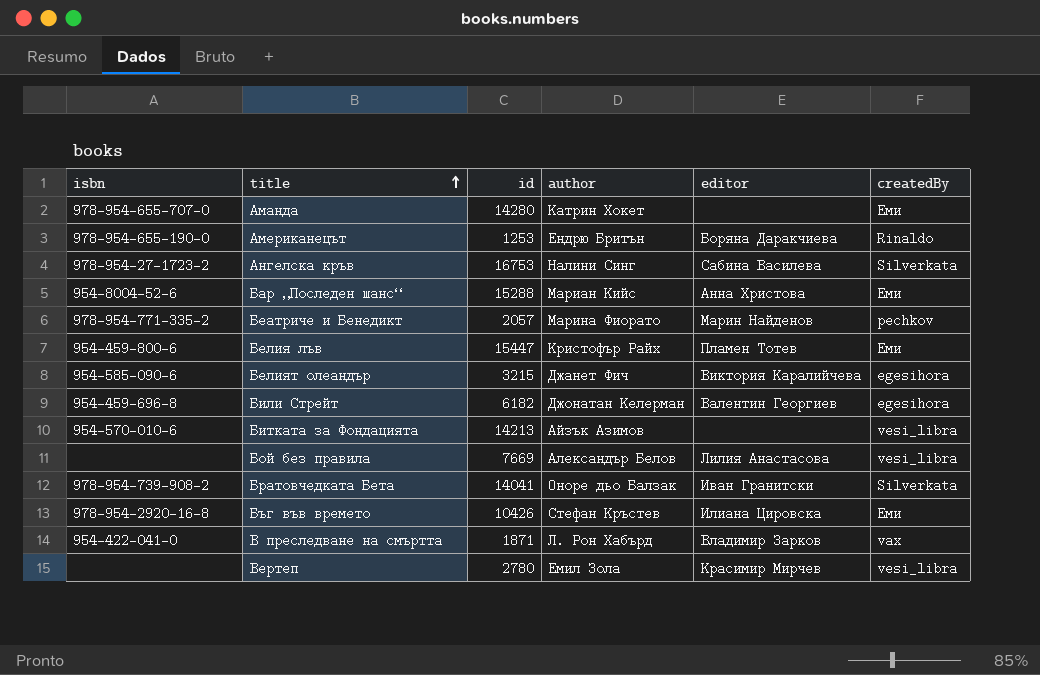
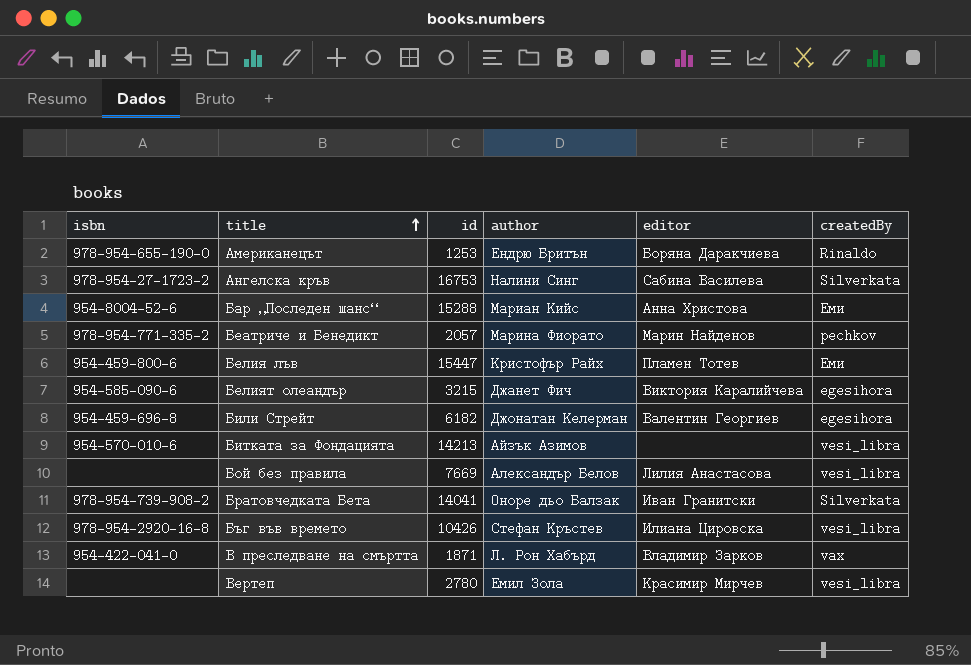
row Аманда: 978-954-655-707-0 | 14280 | Катрин Хокет | none | Еми -> none
Бъг във времето | createdBy: Еми -> vesi_libra

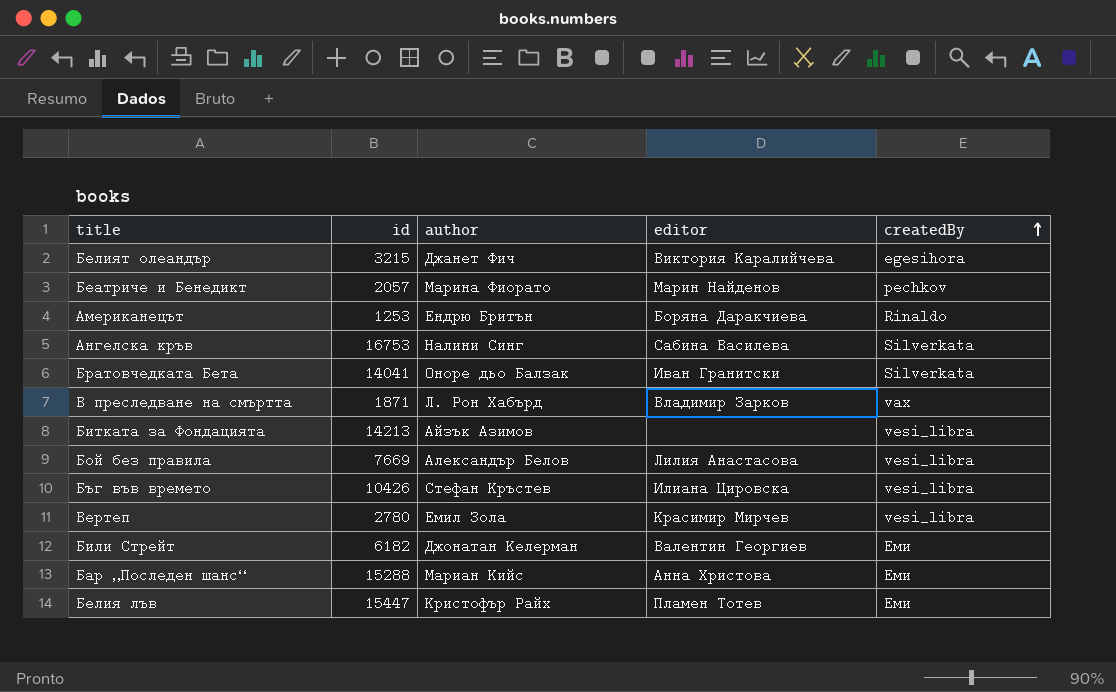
row order: title ascending -> createdBy ascending
column isbn | position: 1 -> none
Били Стрейт | createdBy: egesihora -> Еми

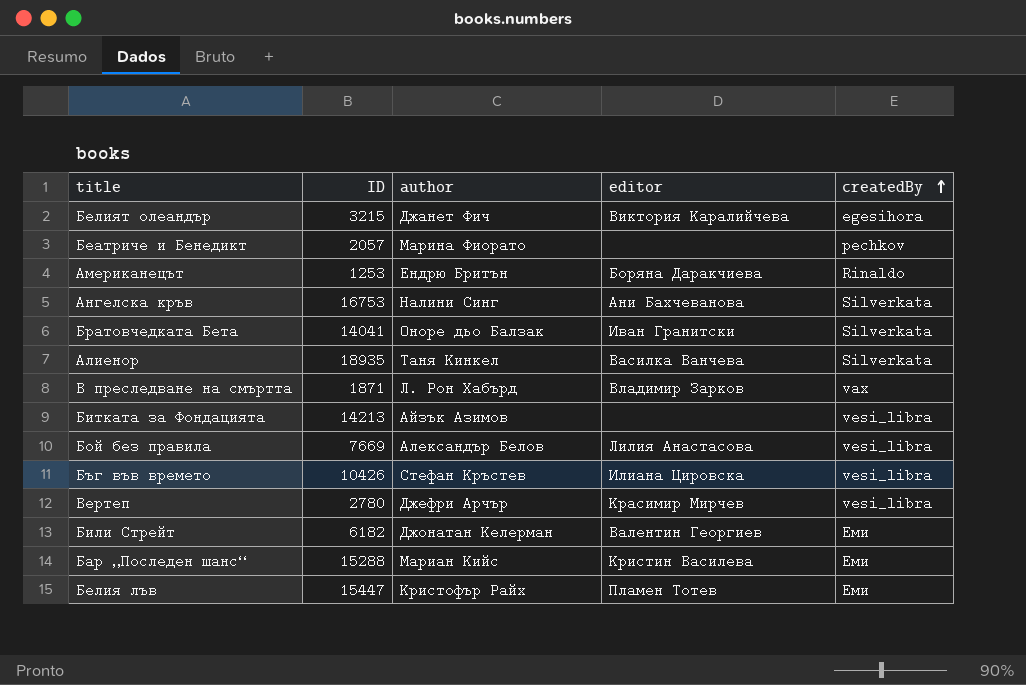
column name: id -> ID
Беатриче и Бенедикт | editor: Марин Найденов -> none
Ангелска кръв | editor: Сабина Василева -> Ани Бахчеванова
row Алиенор: none -> 18935 | Таня Кинкел | Василка Ванчева | Silverkata
Вертеп | author: Емил Зола -> Джефри Арчър
Бар „Последен шанс“ | editor: Анна Христова -> Кристин Василева

